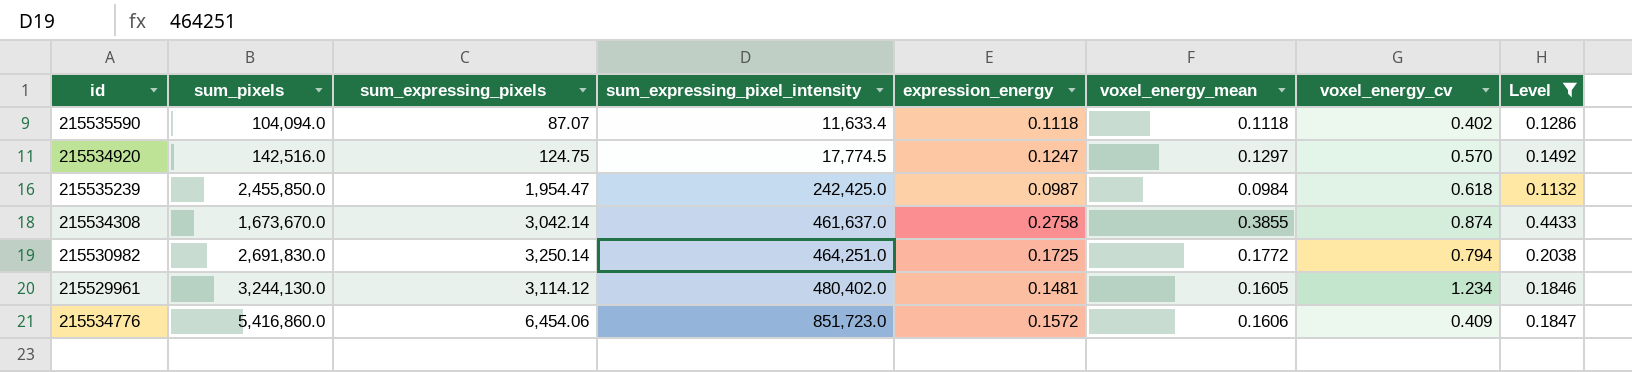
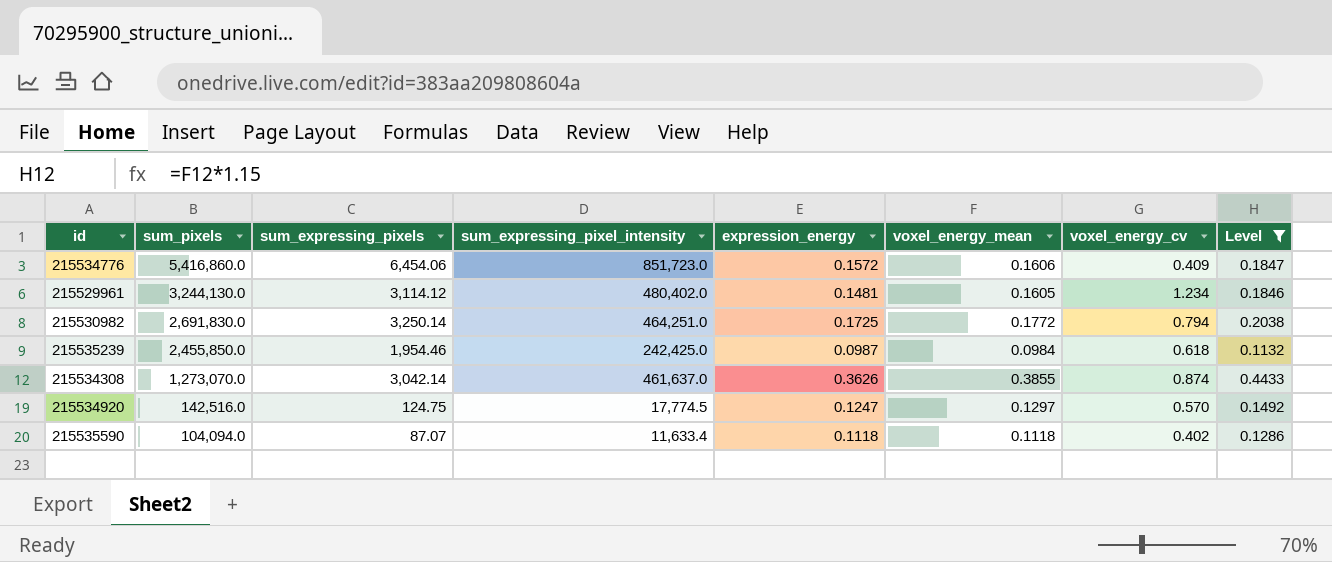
row order: sum_expressing_pixel_intensity ascending -> sum_pixels descending
215535239 | sum_expressing_pixels: 1,954.47 -> 1,954.46
215534308 | sum_pixels: 1,673,670.0 -> 1,273,070.0
215534308 | expression_energy: 0.2758 -> 0.3626

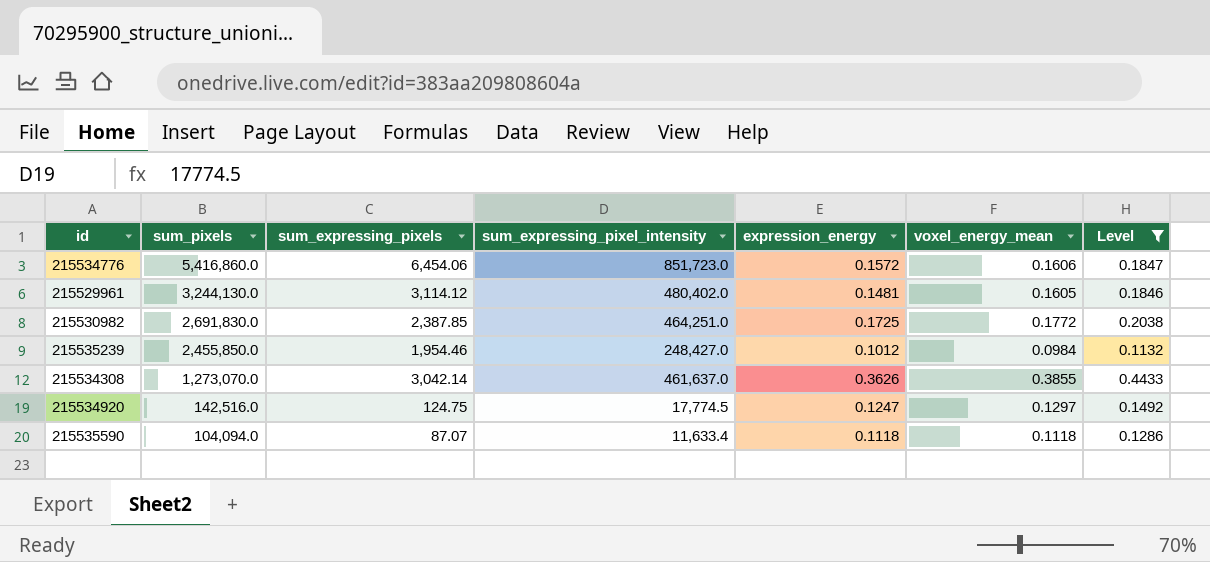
column voxel_energy_cv | position: 7 -> none
215530982 | sum_expressing_pixels: 3,250.14 -> 2,387.85
215535239 | sum_expressing_pixel_intensity: 242,425.0 -> 248,427.0
215535239 | expression_energy: 0.0987 -> 0.1012

